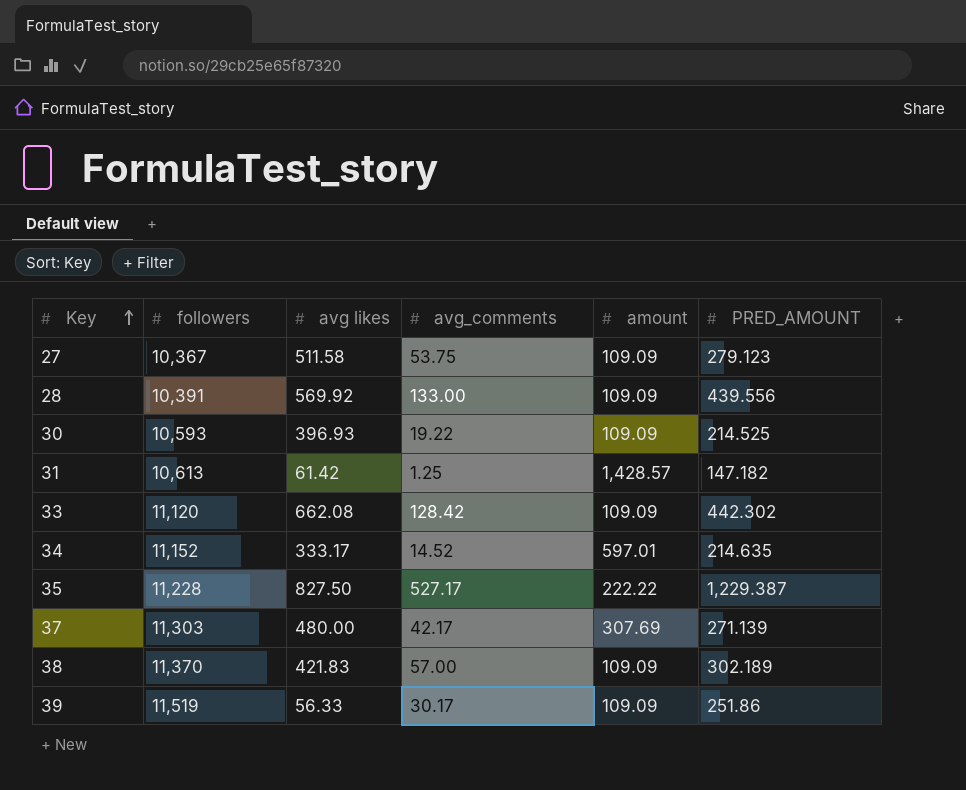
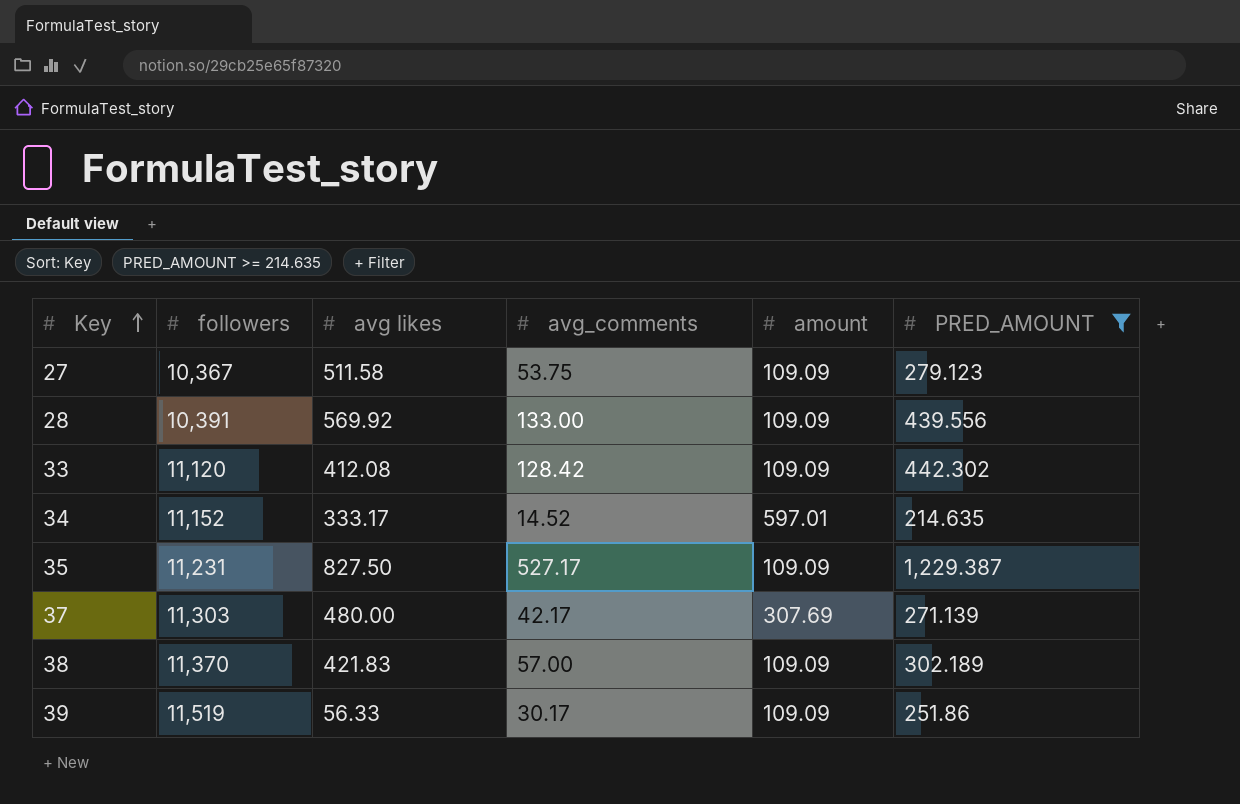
filter: none -> PRED_AMOUNT >= 214.635
33 | avg likes: 662.08 -> 412.08
35 | followers: 11,228 -> 11,231
35 | amount: 222.22 -> 109.09

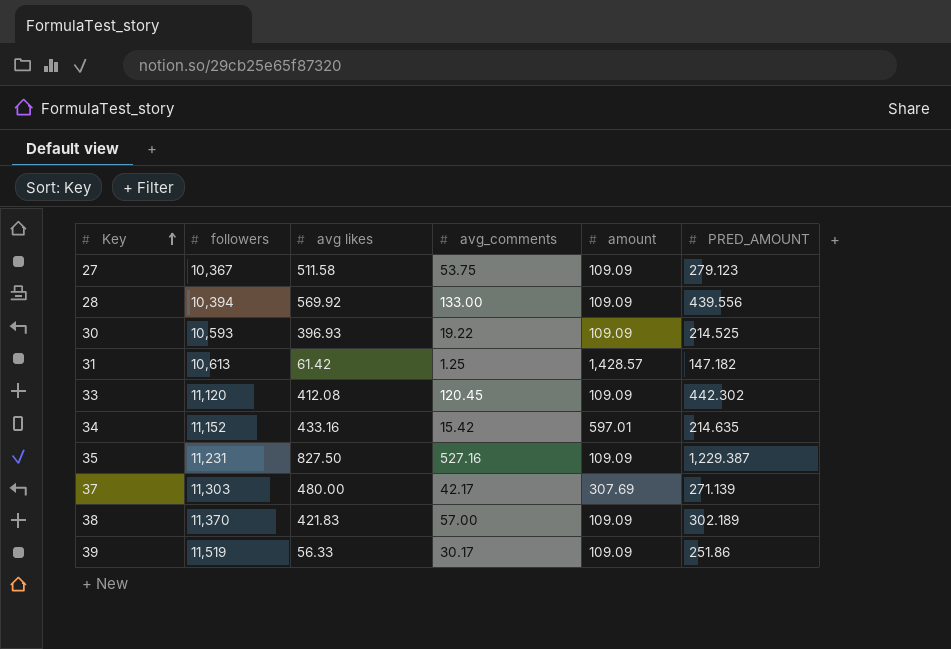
filter: PRED_AMOUNT >= 214.635 -> none
28 | followers: 10,391 -> 10,394
33 | avg_comments: 128.42 -> 120.45
34 | avg likes: 333.17 -> 433.16
34 | avg_comments: 14.52 -> 15.42
35 | avg_comments: 527.17 -> 527.16

